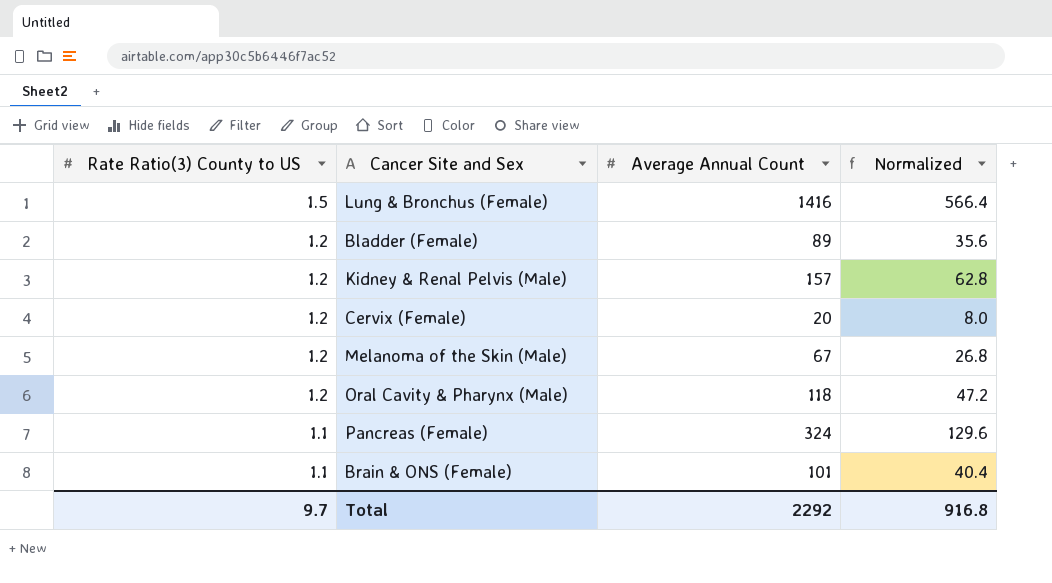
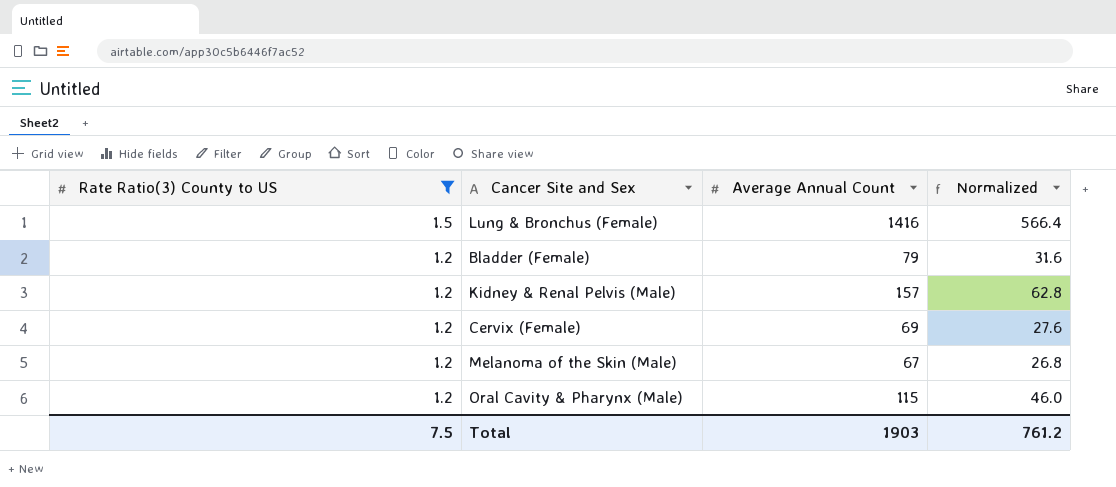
filter: none -> Rate Ratio(3) County to US != 1.1
Bladder (Female) | Average Annual Count: 89 -> 79
Bladder (Female) | Normalized: 35.6 -> 31.6
Cervix (Female) | Average Annual Count: 20 -> 69
Cervix (Female) | Normalized: 8.0 -> 27.6
Oral Cavity & Pharynx (Male) | Average Annual Count: 118 -> 115
Oral Cavity & Pharynx (Male) | Normalized: 47.2 -> 46.0
Total | Rate Ratio(3) County to US: 9.7 -> 7.5
Total | Average Annual Count: 2292 -> 1903
Total | Normalized: 916.8 -> 761.2

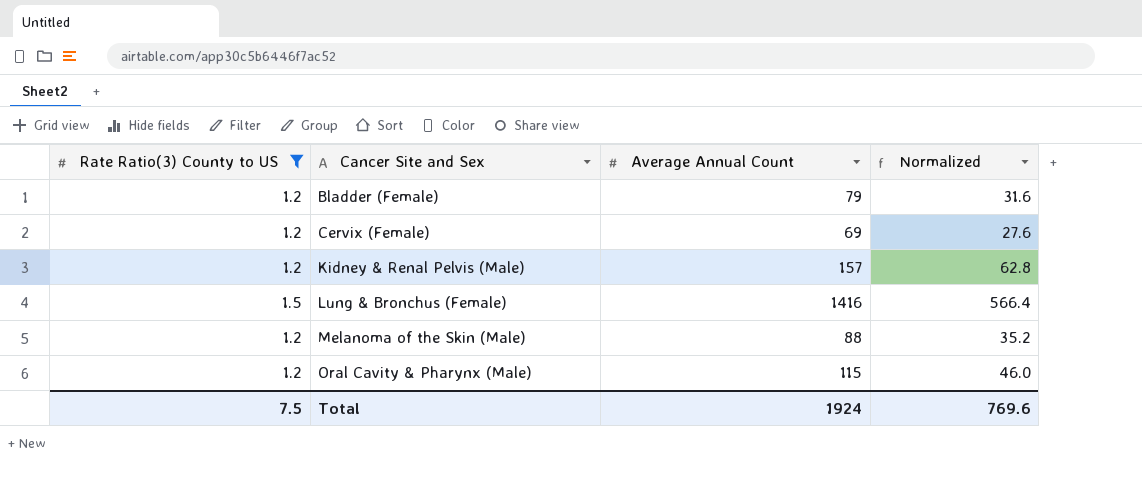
row order: Rate Ratio(3) County to US descending -> Cancer Site and Sex ascending
Melanoma of the Skin (Male) | Average Annual Count: 67 -> 88
Melanoma of the Skin (Male) | Normalized: 26.8 -> 35.2
Total | Average Annual Count: 1903 -> 1924
Total | Normalized: 761.2 -> 769.6

